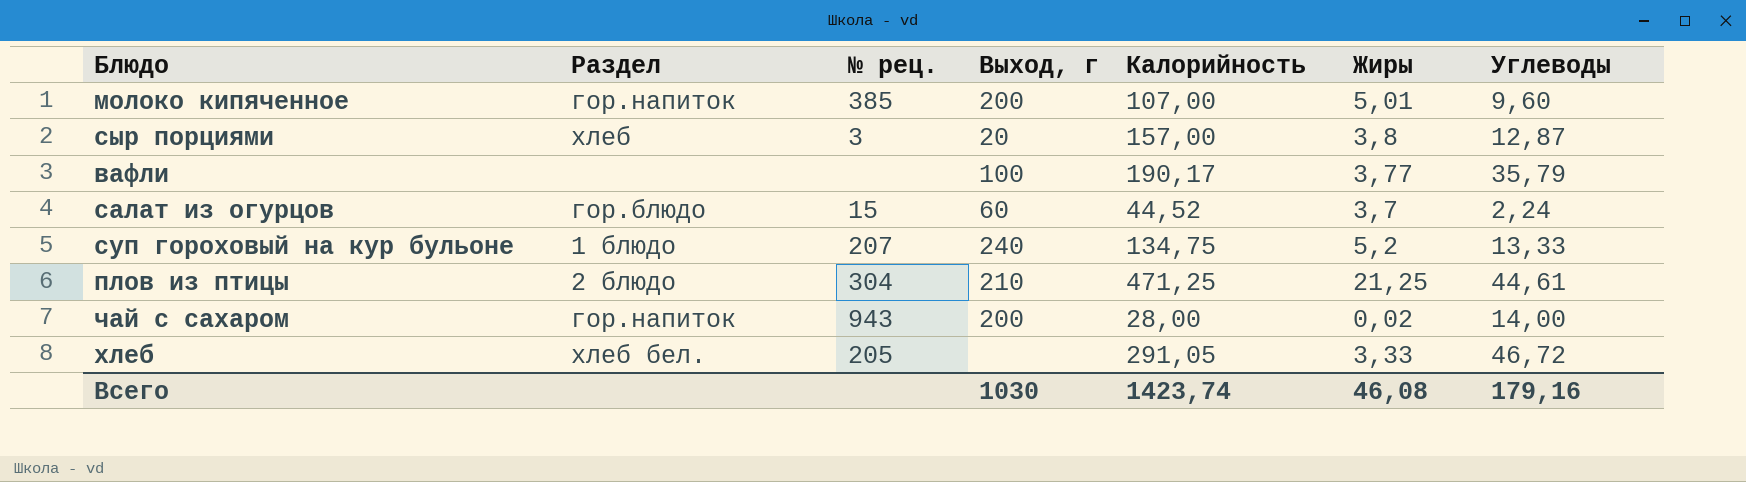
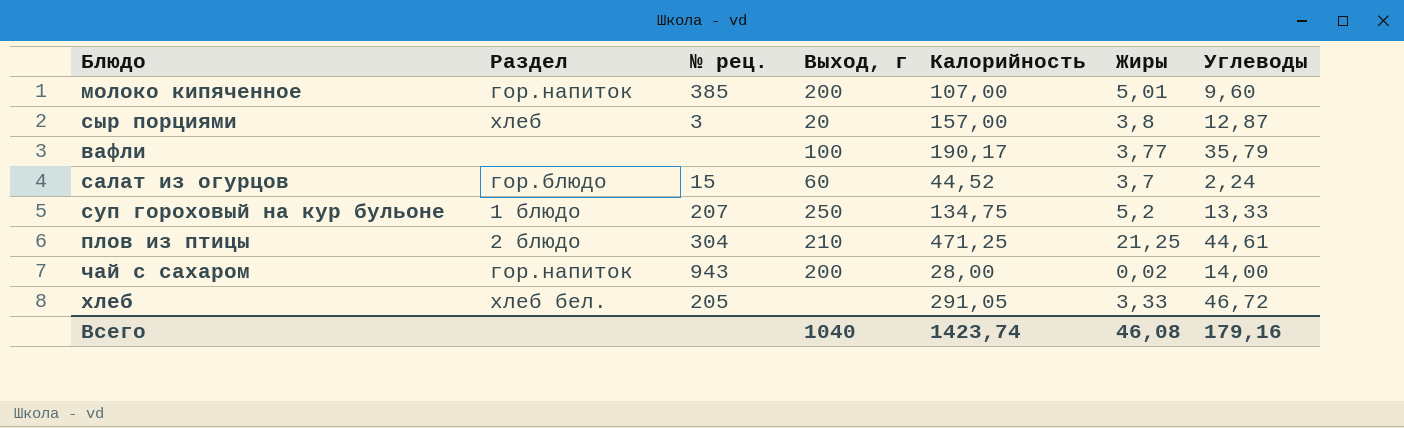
суп гороховый на кур бульоне | Выход, г: 240 -> 250
Всего | Выход, г: 1030 -> 1040

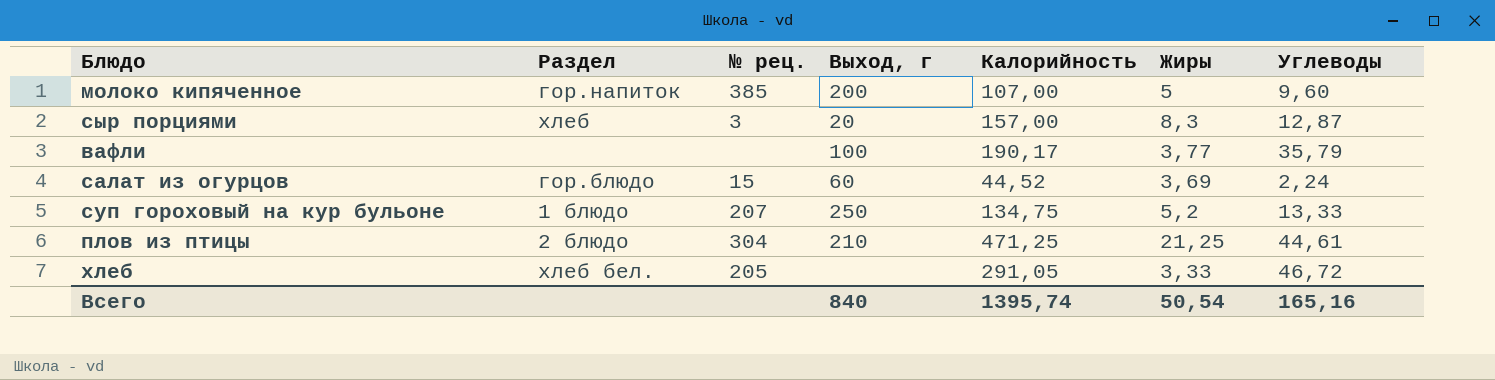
row чай с сахаром: гор.напиток | 943 | 200 | 28,00 | 0,02 | 14,00 -> none
молоко кипяченное | Жиры: 5,01 -> 5
сыр порциями | Жиры: 3,8 -> 8,3
салат из огурцов | Жиры: 3,7 -> 3,69
Всего | Выход, г: 1040 -> 840
Всего | Калорийность: 1423,74 -> 1395,74
Всего | Жиры: 46,08 -> 50,54
Всего | Углеводы: 179,16 -> 165,16

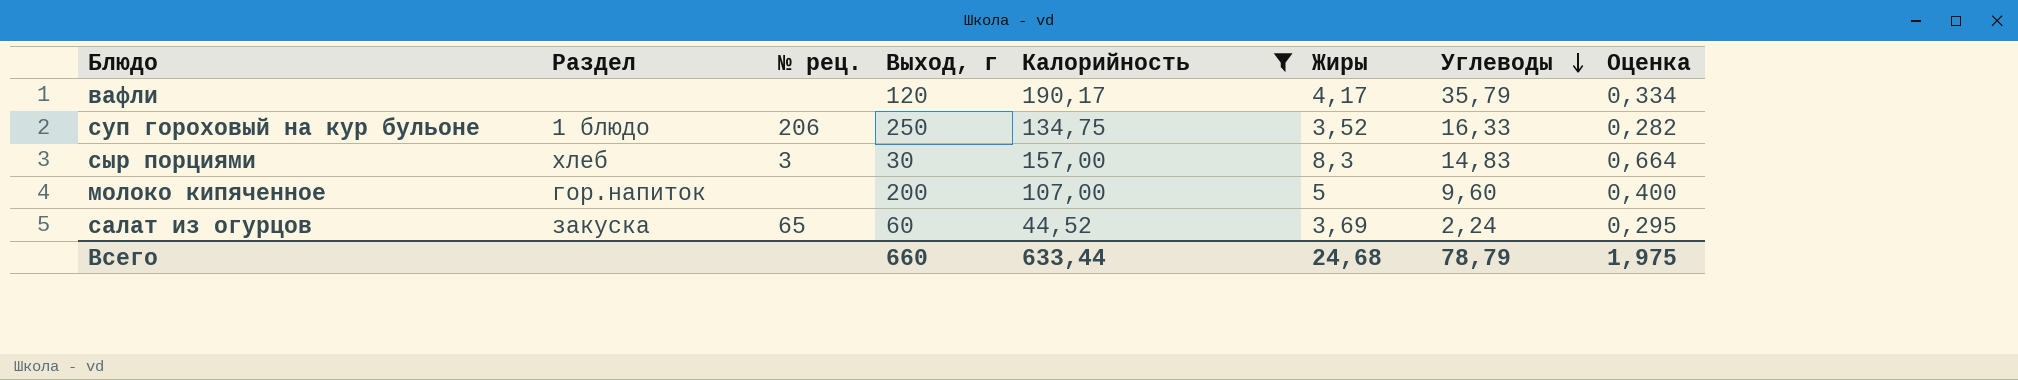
filter: none -> Калорийность <= 190,17
row order: none -> Углеводы descending
column Оценка | formula: none -> [Жиры] * 0,08
вафли | Выход, г: 100 -> 120
вафли | Жиры: 3,77 -> 4,17
суп гороховый на кур бульоне | № рец.: 207 -> 206
суп гороховый на кур бульоне | Жиры: 5,2 -> 3,52
суп гороховый на кур бульоне | Углеводы: 13,33 -> 16,33
сыр порциями | Выход, г: 20 -> 30
сыр порциями | Углеводы: 12,87 -> 14,83
молоко кипяченное | № рец.: 385 -> none
салат из огурцов | Раздел: гор.блюдо -> закуска
салат из огурцов | № рец.: 15 -> 65
Всего | Выход, г: 840 -> 660
Всего | Калорийность: 1395,74 -> 633,44
Всего | Жиры: 50,54 -> 24,68
Всего | Углеводы: 165,16 -> 78,79

